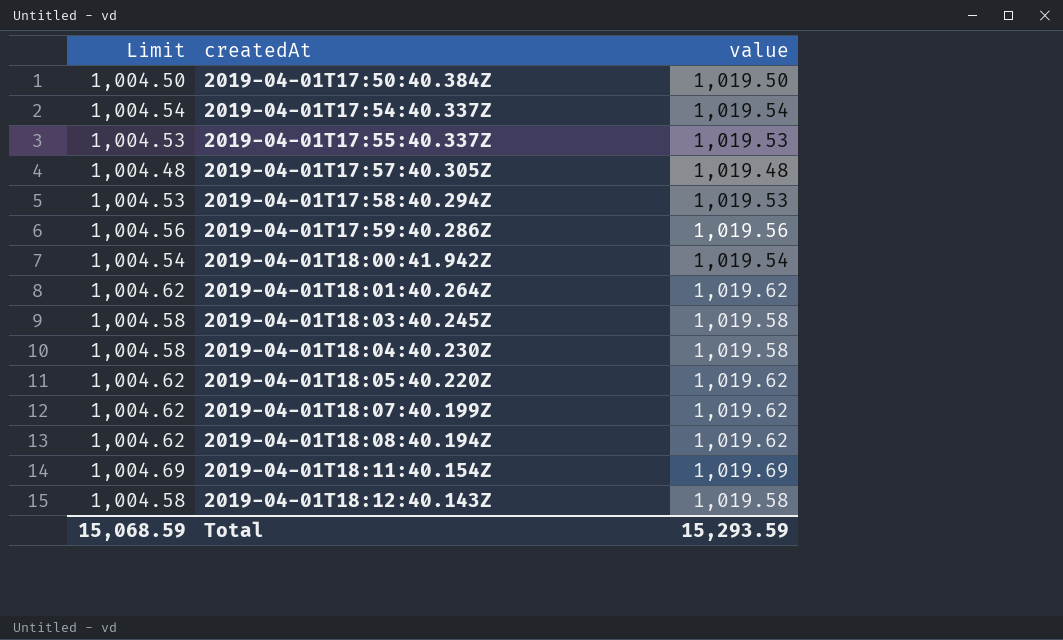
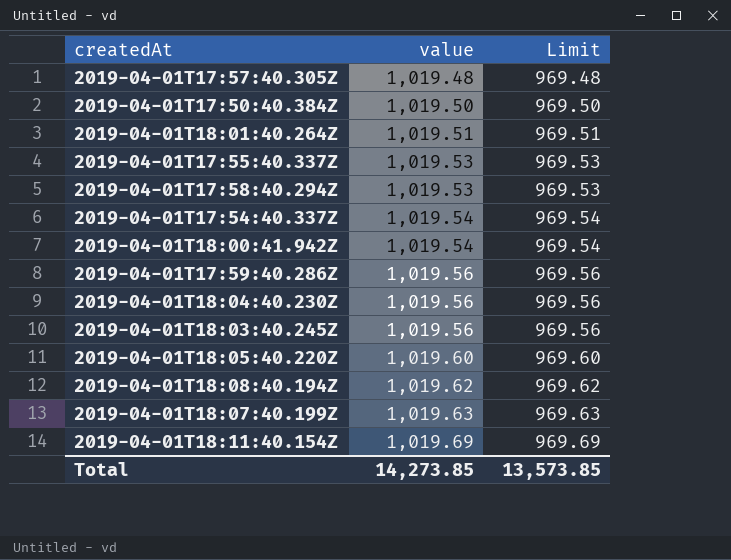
row order: createdAt ascending -> value ascending
column Limit | formula: [value] - 15 -> [value] - 50
column Limit | position: 1 -> 3
row 2019-04-01T18:12:40.143Z: 1,004.58 | 1,019.58 -> none
2019-04-01T18:01:40.264Z | value: 1,019.62 -> 1,019.51
2019-04-01T18:04:40.230Z | value: 1,019.58 -> 1,019.56
2019-04-01T18:03:40.245Z | value: 1,019.58 -> 1,019.56
2019-04-01T18:05:40.220Z | value: 1,019.62 -> 1,019.60
2019-04-01T18:07:40.199Z | value: 1,019.62 -> 1,019.63
Total | value: 15,293.59 -> 14,273.85
Total | Limit: 15,068.59 -> 13,573.85

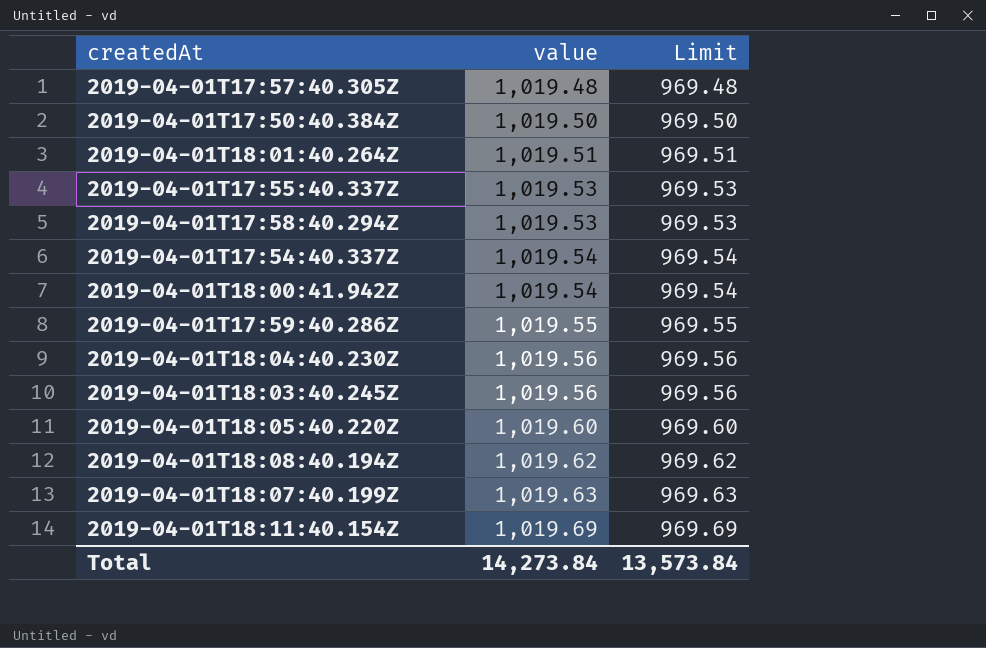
2019-04-01T17:59:40.286Z | value: 1,019.56 -> 1,019.55
2019-04-01T17:59:40.286Z | Limit: 969.56 -> 969.55
Total | value: 14,273.85 -> 14,273.84
Total | Limit: 13,573.85 -> 13,573.84

